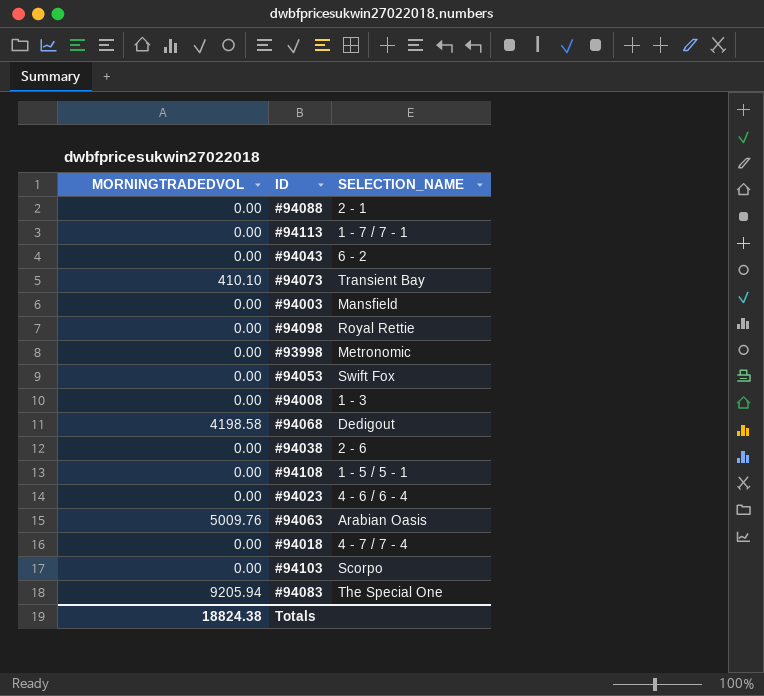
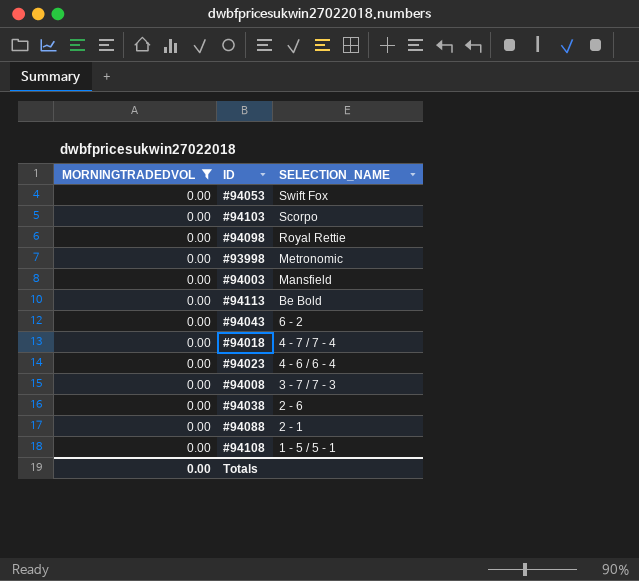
filter: none -> MORNINGTRADEDVOL = 0.00
row order: none -> SELECTION_NAME descending
#94113 | SELECTION_NAME: 1 - 7 / 7 - 1 -> Be Bold
#94008 | SELECTION_NAME: 1 - 3 -> 3 - 7 / 7 - 3
Totals | MORNINGTRADEDVOL: 18824.38 -> 0.00

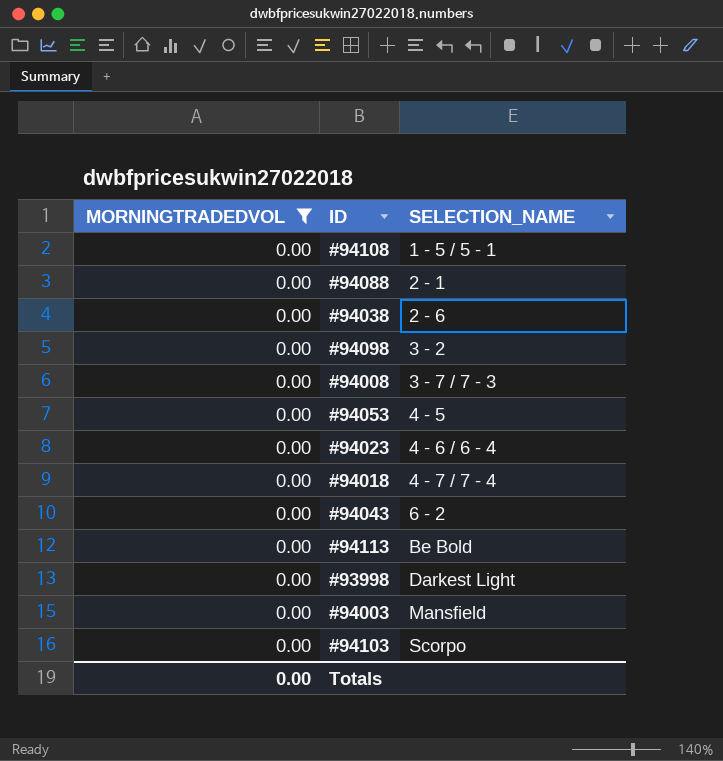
row order: SELECTION_NAME descending -> SELECTION_NAME ascending
#94098 | SELECTION_NAME: Royal Rettie -> 3 - 2
#94053 | SELECTION_NAME: Swift Fox -> 4 - 5
#93998 | SELECTION_NAME: Metronomic -> Darkest Light

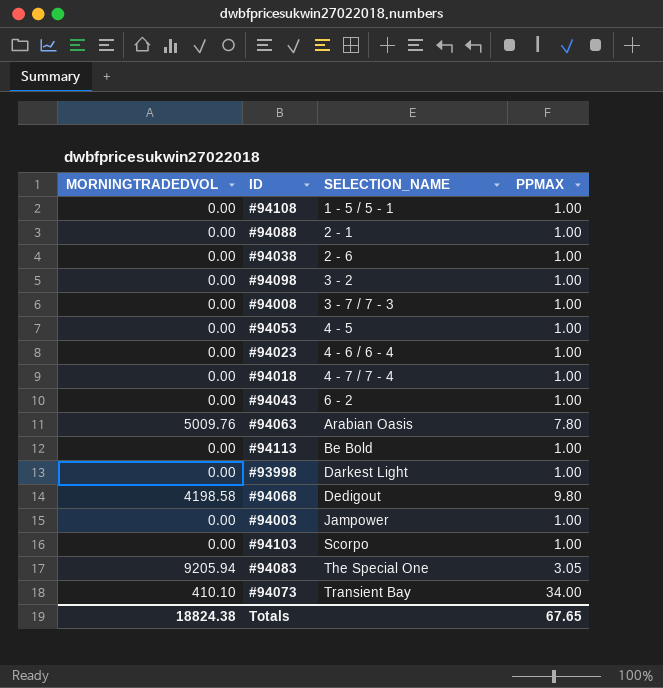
filter: MORNINGTRADEDVOL = 0.00 -> none
column PPMAX | position: none -> 4
#94003 | SELECTION_NAME: Mansfield -> Jampower
Totals | MORNINGTRADEDVOL: 0.00 -> 18824.38

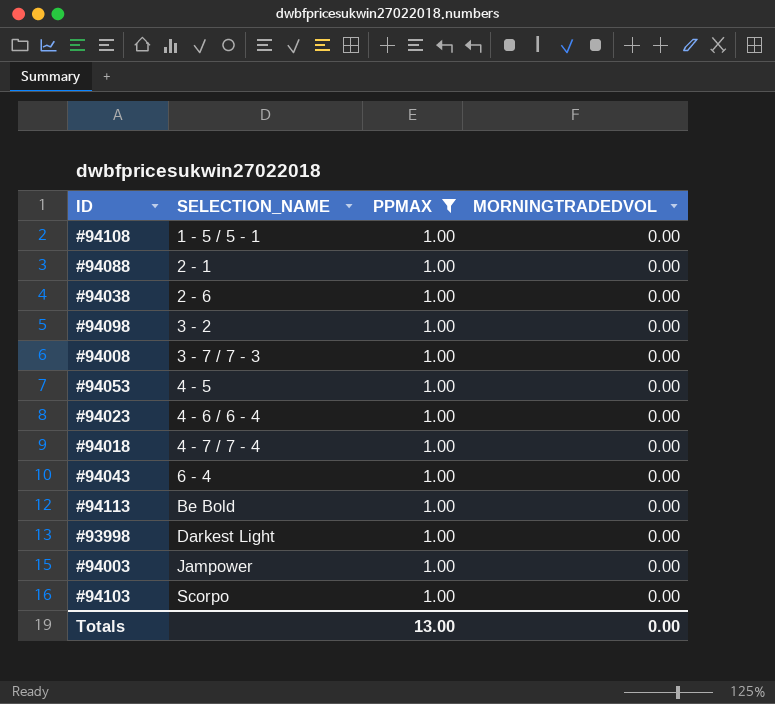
filter: none -> PPMAX = 1.00
column MORNINGTRADEDVOL | position: 1 -> 4
#94043 | SELECTION_NAME: 6 - 2 -> 6 - 4
Totals | PPMAX: 67.65 -> 13.00
Totals | MORNINGTRADEDVOL: 18824.38 -> 0.00

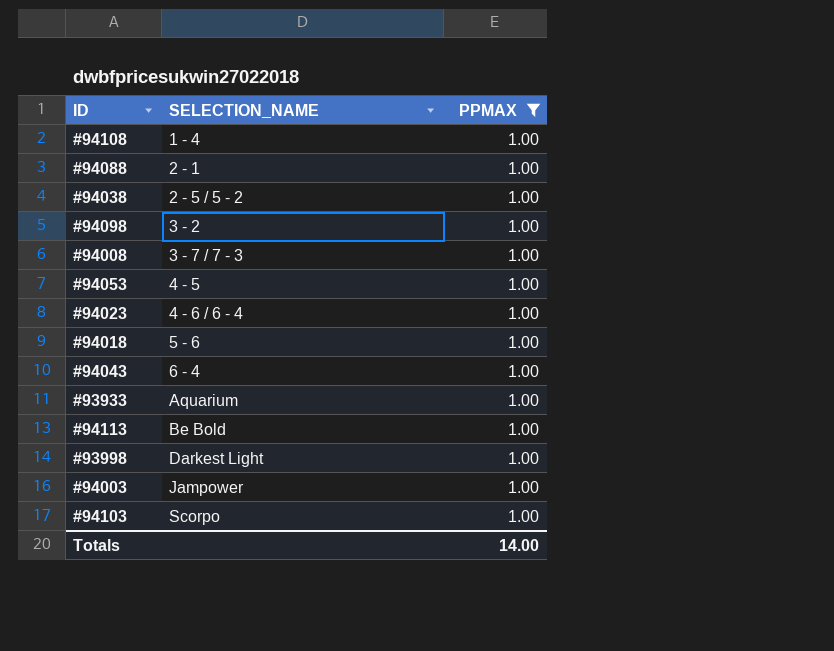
column MORNINGTRADEDVOL | position: 4 -> none
#94108 | SELECTION_NAME: 1 - 5 / 5 - 1 -> 1 - 4
#94038 | SELECTION_NAME: 2 - 6 -> 2 - 5 / 5 - 2
#94018 | SELECTION_NAME: 4 - 7 / 7 - 4 -> 5 - 6
row #93933: none -> Aquarium | 1.00
Totals | PPMAX: 13.00 -> 14.00

